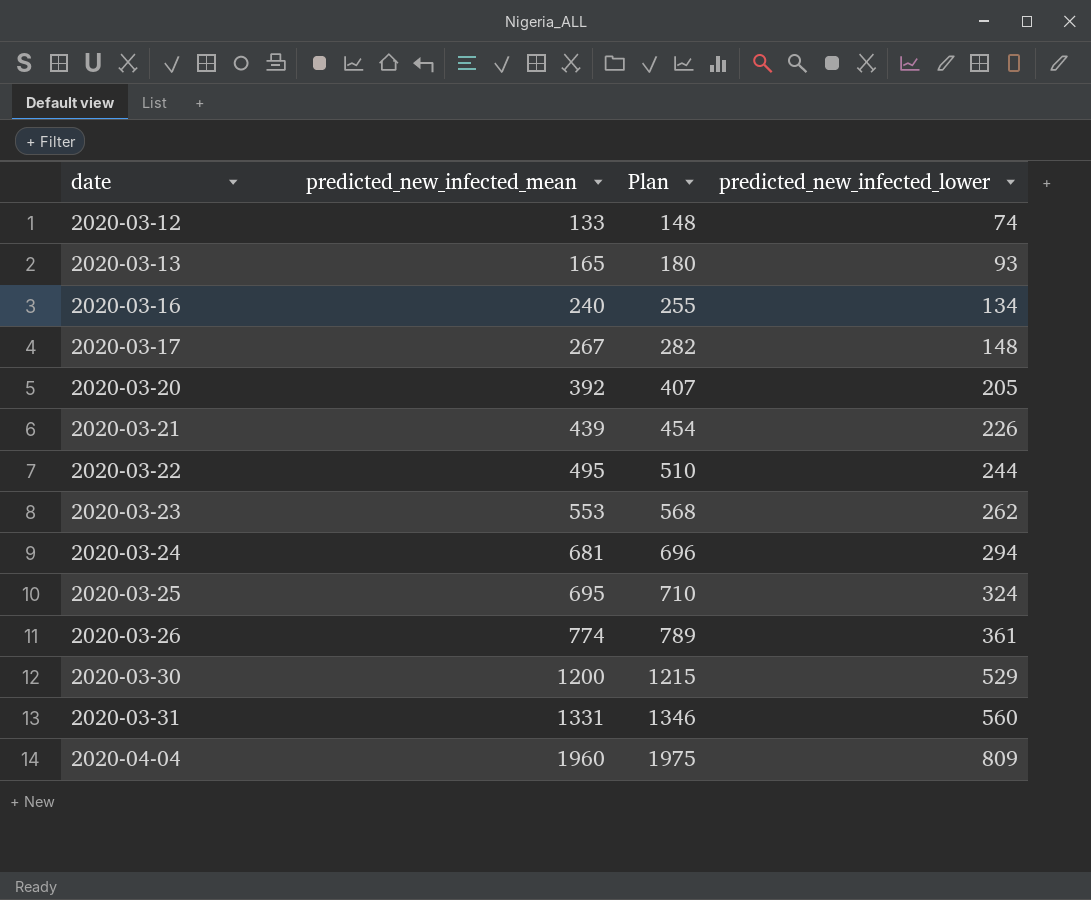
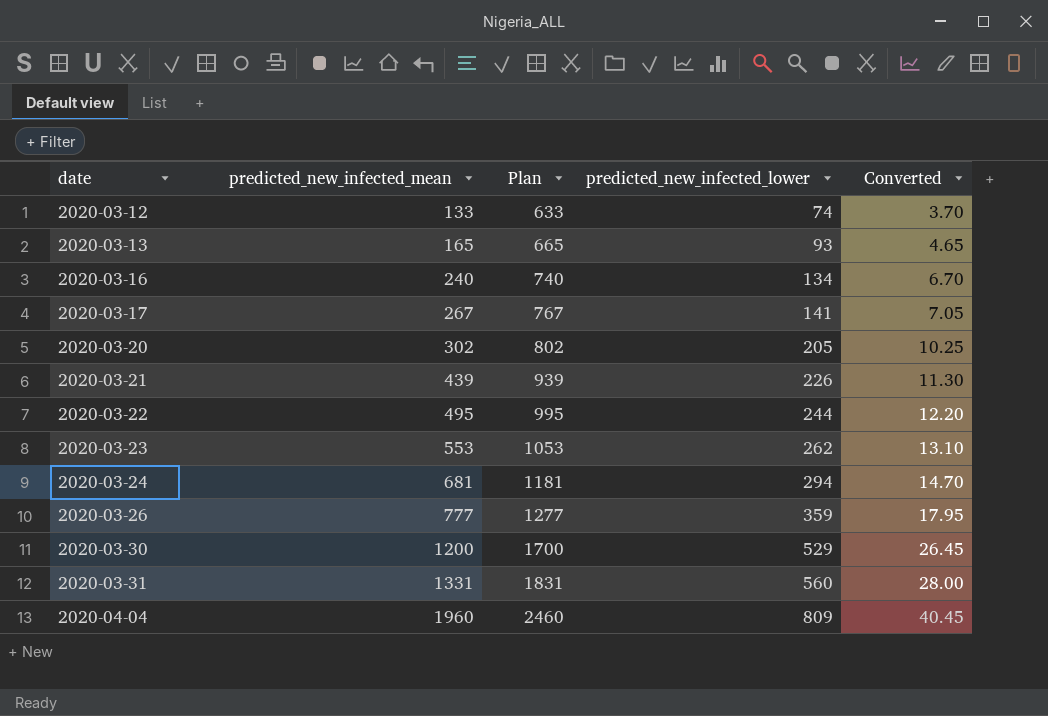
column Plan | formula: [predicted_new_infected_mean] + 15 -> [predicted_new_infected_mean] + 500
column Converted | formula: none -> [predicted_new_infected_lower] * 0.05
row 2020-03-25: 695 | 710 | 324 -> none
2020-03-17 | predicted_new_infected_lower: 148 -> 141
2020-03-20 | predicted_new_infected_mean: 392 -> 302
2020-03-26 | predicted_new_infected_mean: 774 -> 777
2020-03-26 | predicted_new_infected_lower: 361 -> 359

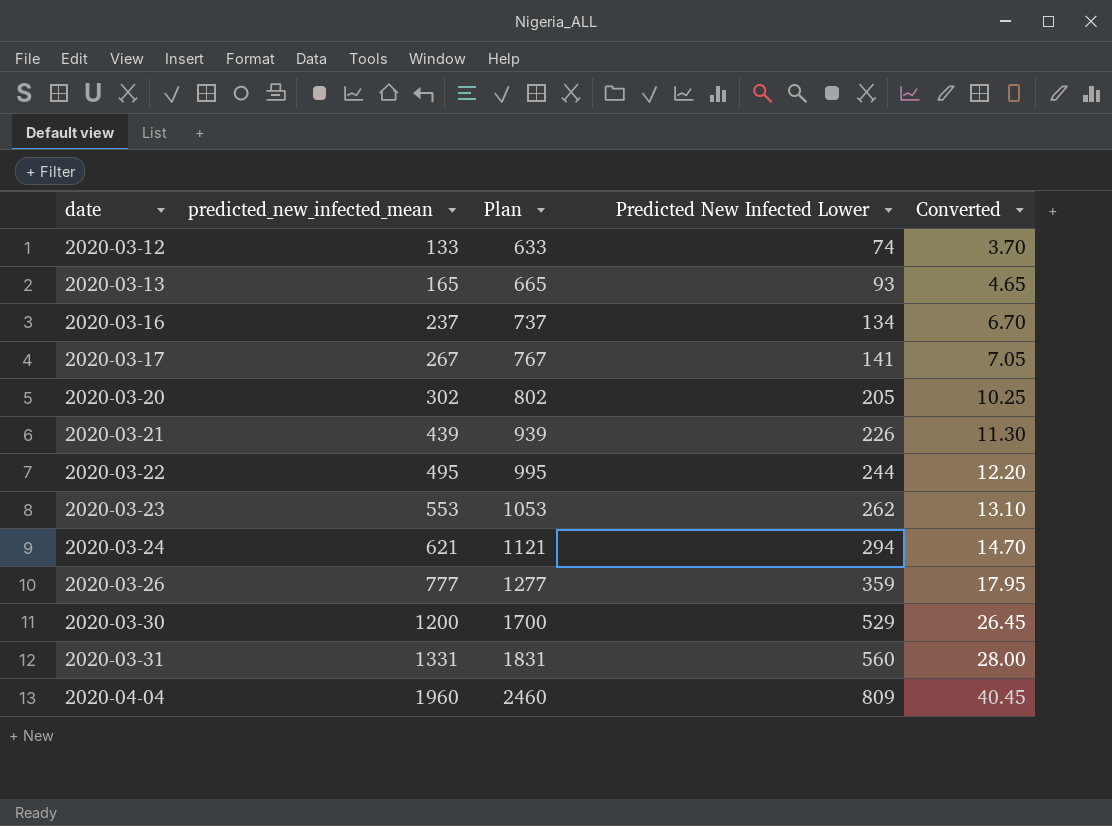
column name: predicted_new_infected_lower -> Predicted New Infected Lower
2020-03-16 | predicted_new_infected_mean: 240 -> 237
2020-03-16 | Plan: 740 -> 737
2020-03-24 | predicted_new_infected_mean: 681 -> 621
2020-03-24 | Plan: 1181 -> 1121

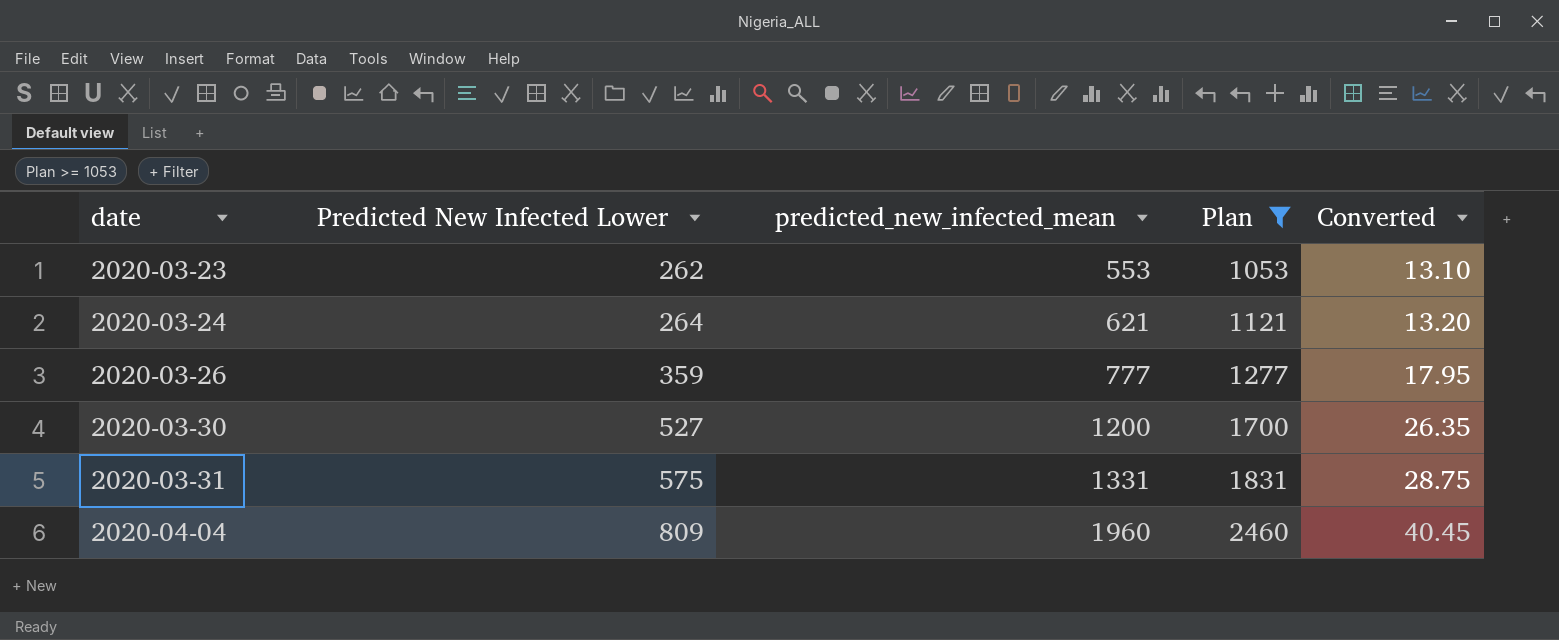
filter: none -> Plan >= 1053
column Predicted New Infected Lower | position: 4 -> 2
2020-03-24 | Predicted New Infected Lower: 294 -> 264
2020-03-24 | Converted: 14.70 -> 13.20
2020-03-30 | Predicted New Infected Lower: 529 -> 527
2020-03-30 | Converted: 26.45 -> 26.35
2020-03-31 | Predicted New Infected Lower: 560 -> 575
2020-03-31 | Converted: 28.00 -> 28.75

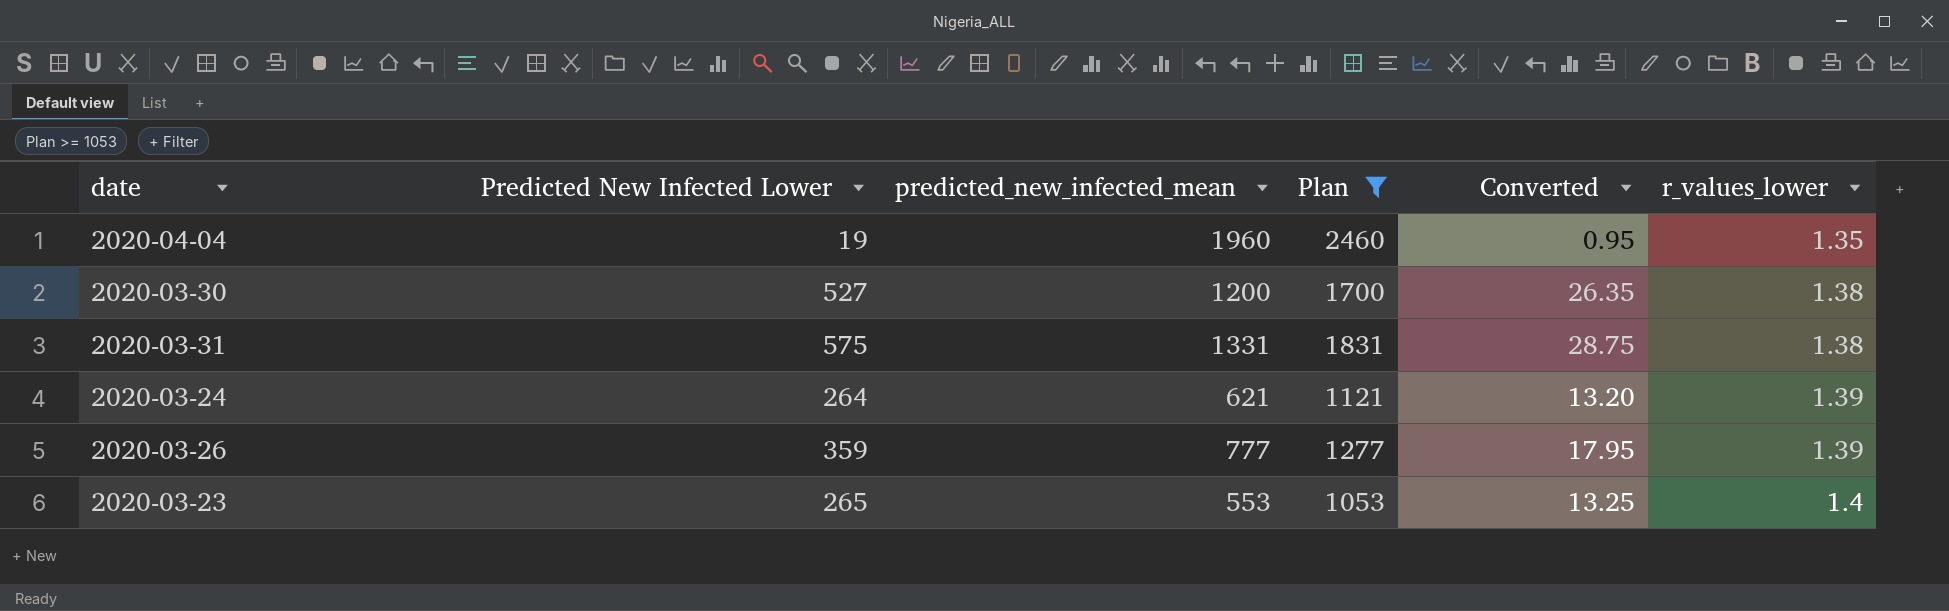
row order: date ascending -> r_values_lower ascending
column r_values_lower | position: none -> 6
2020-04-04 | Predicted New Infected Lower: 809 -> 19
2020-04-04 | Converted: 40.45 -> 0.95
2020-03-23 | Predicted New Infected Lower: 262 -> 265
2020-03-23 | Converted: 13.10 -> 13.25

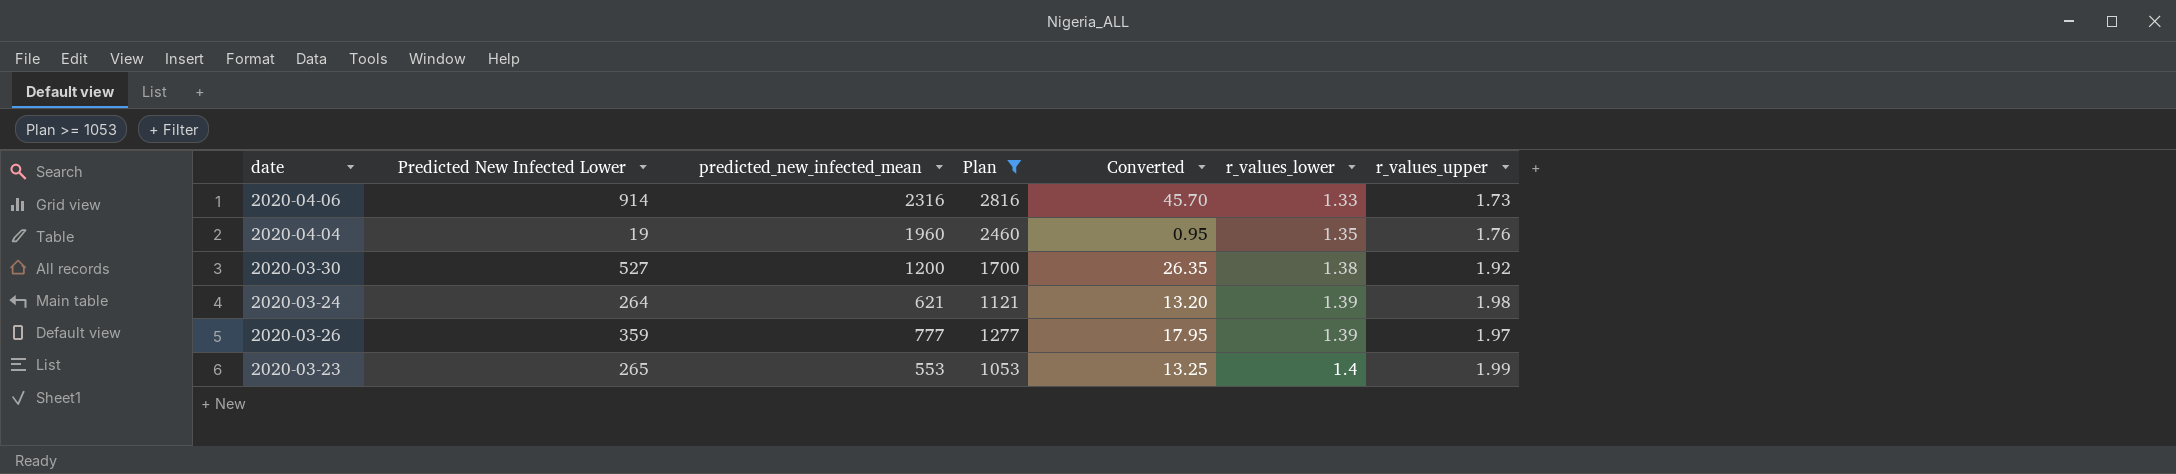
column r_values_upper | position: none -> 7
row 2020-03-31: 575 | 1331 | 1831 | 28.75 | 1.38 -> none
row 2020-04-06: none -> 914 | 2316 | 2816 | 45.70 | 1.33 | 1.73

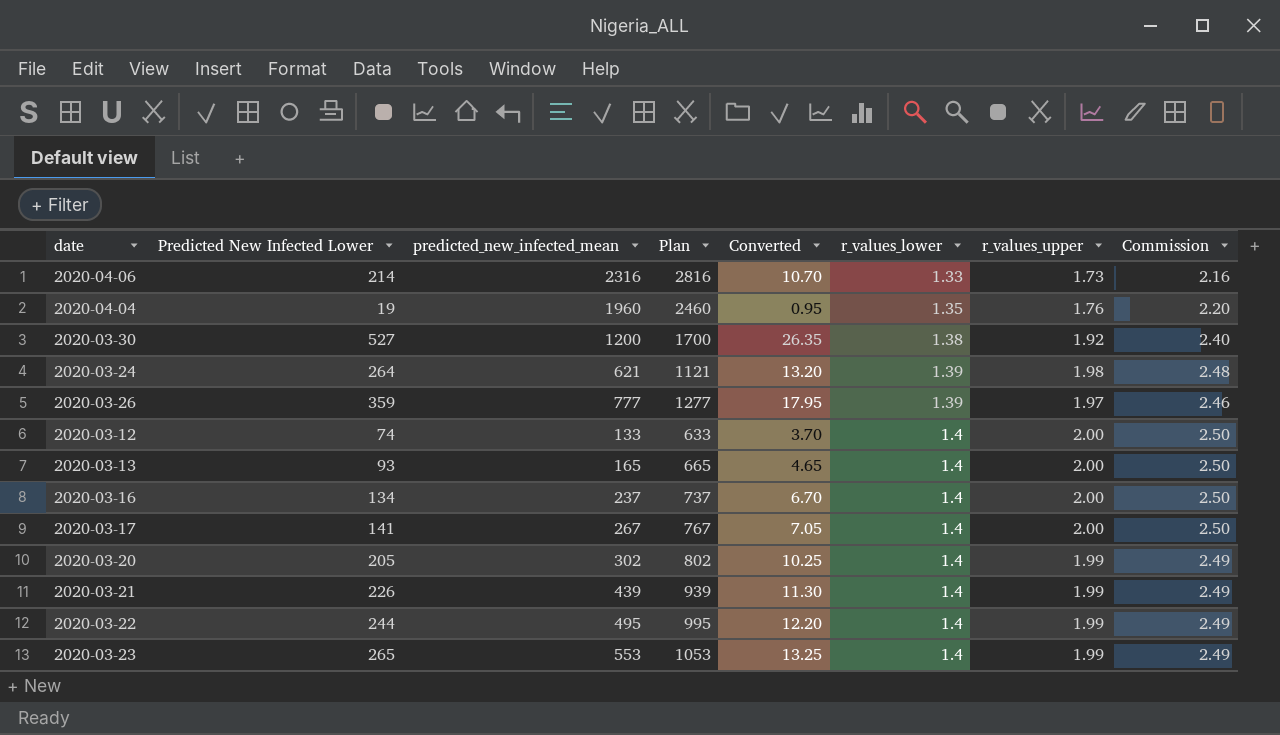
filter: Plan >= 1053 -> none
column Commission | formula: none -> [r_values_upper] * 1.25
2020-04-06 | Predicted New Infected Lower: 914 -> 214
2020-04-06 | Converted: 45.70 -> 10.70

